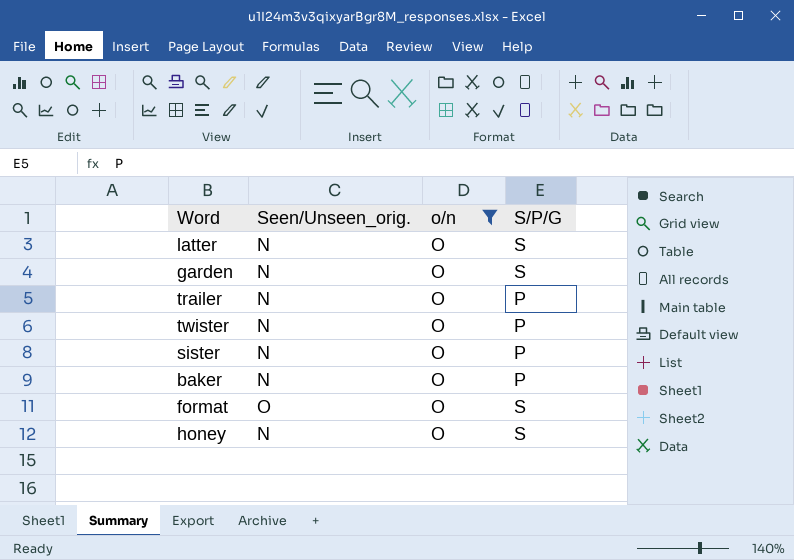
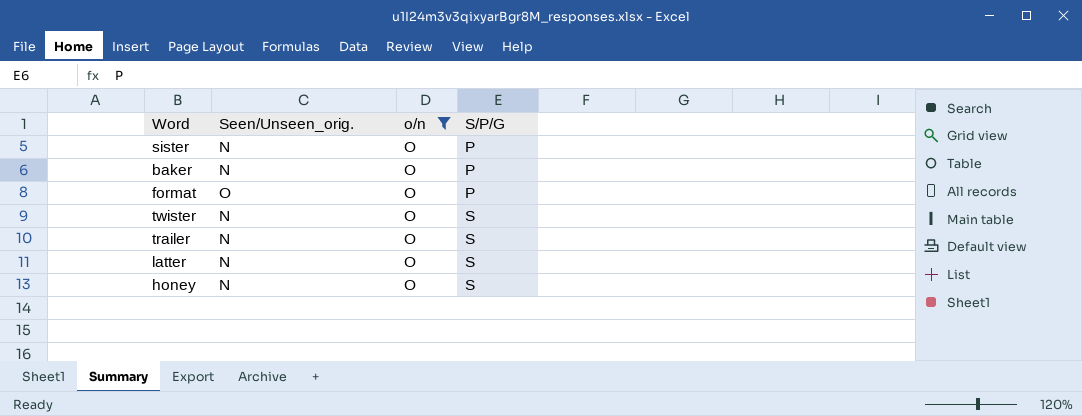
row order: none -> S/P/G ascending
row garden: N | O | S -> none
format | S/P/G: S -> P
twister | S/P/G: P -> S
trailer | S/P/G: P -> S

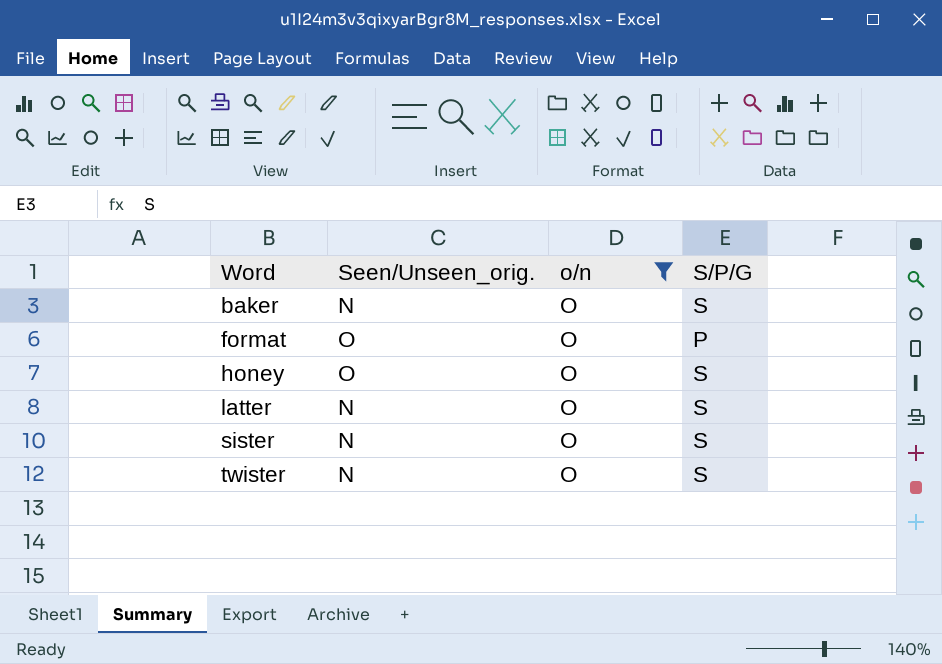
row order: S/P/G ascending -> Word ascending
row trailer: N | O | S -> none
baker | S/P/G: P -> S
honey | Seen/Unseen_orig.: N -> O
sister | S/P/G: P -> S

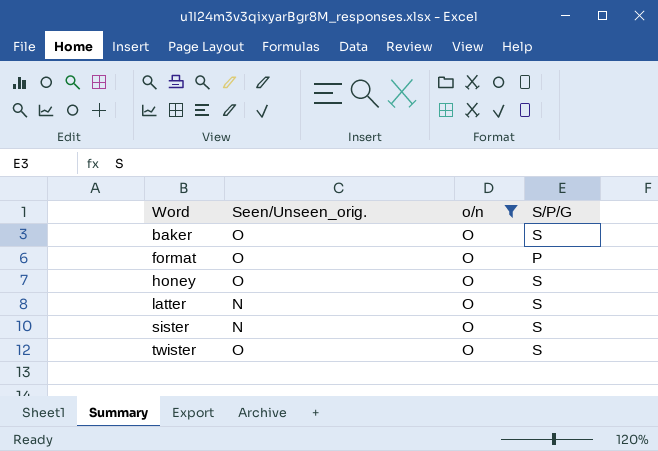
baker | Seen/Unseen_orig.: N -> O
twister | Seen/Unseen_orig.: N -> O

